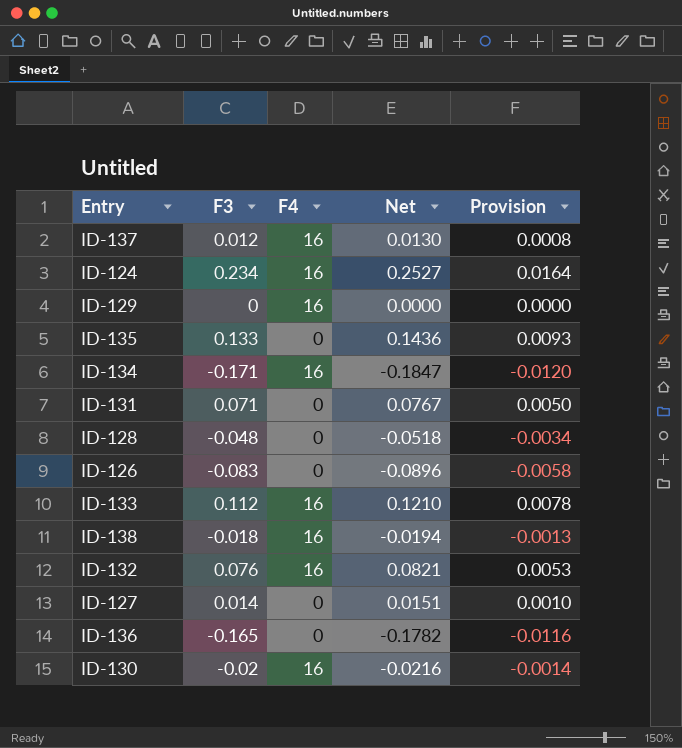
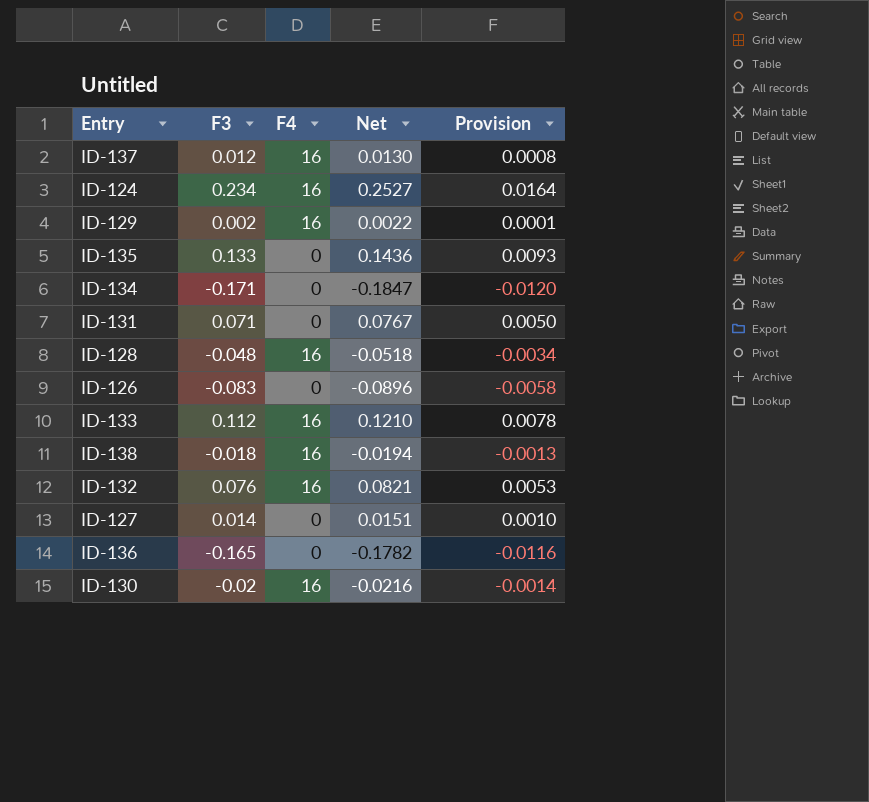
ID-129 | F3: 0 -> 0.002
ID-129 | Net: 0.0000 -> 0.0022
ID-129 | Provision: 0.0000 -> 0.0001
ID-134 | F4: 16 -> 0
ID-128 | F4: 0 -> 16

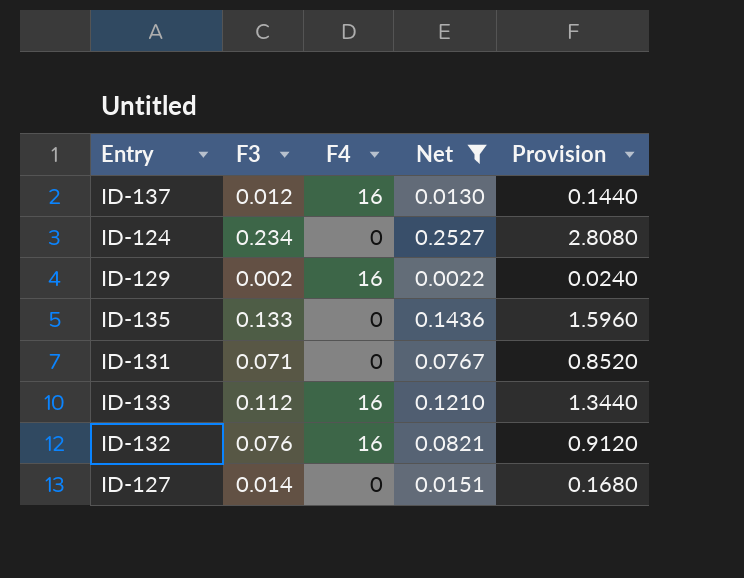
filter: none -> Net >= 0.0022
column Provision | formula: [F3] * 0.07 -> [F3] * 12
ID-124 | F4: 16 -> 0

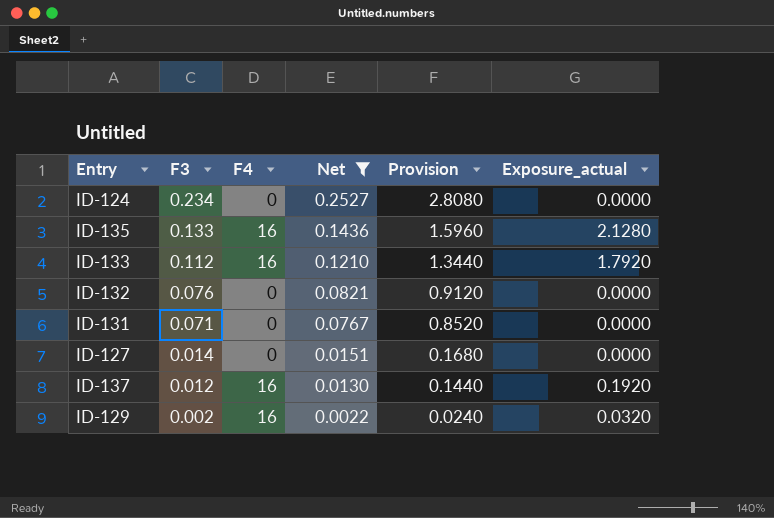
row order: none -> F3 descending
column Exposure_actual | formula: none -> [F3] * [F4]
ID-135 | F4: 0 -> 16
ID-132 | F4: 16 -> 0

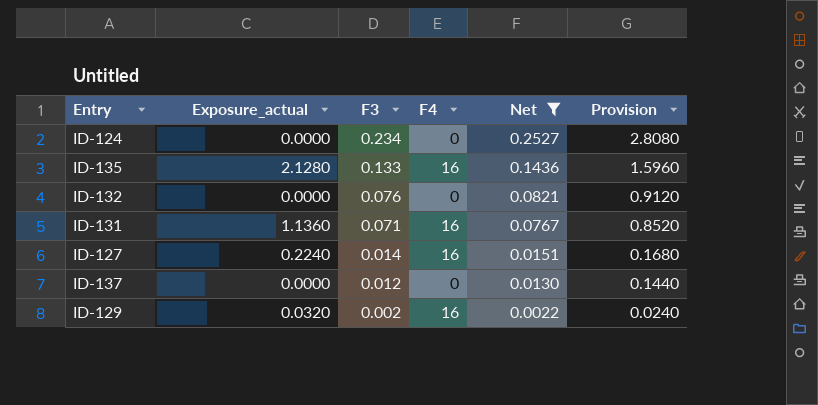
column Exposure_actual | position: 6 -> 2
row ID-133: 0.112 | 16 | 0.1210 | 1.3440 | 1.7920 -> none
ID-131 | Exposure_actual: 0.0000 -> 1.1360
ID-131 | F4: 0 -> 16
ID-127 | Exposure_actual: 0.0000 -> 0.2240
ID-127 | F4: 0 -> 16
ID-137 | Exposure_actual: 0.1920 -> 0.0000
ID-137 | F4: 16 -> 0

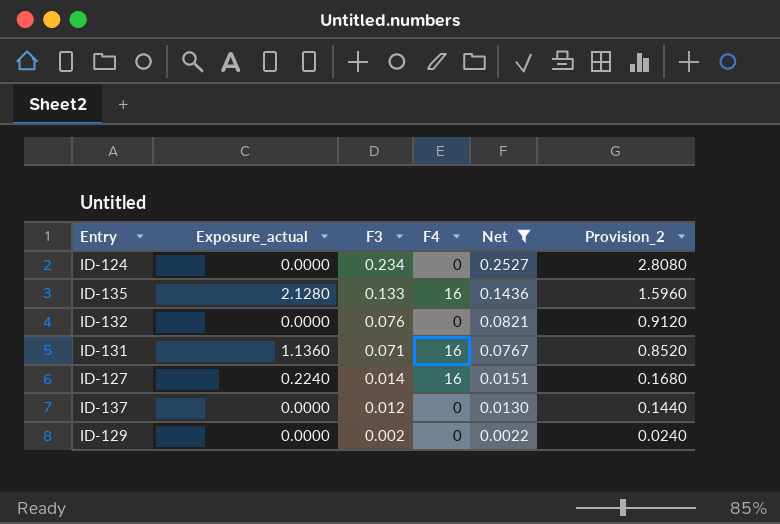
column name: Provision -> Provision_2
ID-129 | Exposure_actual: 0.0320 -> 0.0000
ID-129 | F4: 16 -> 0

